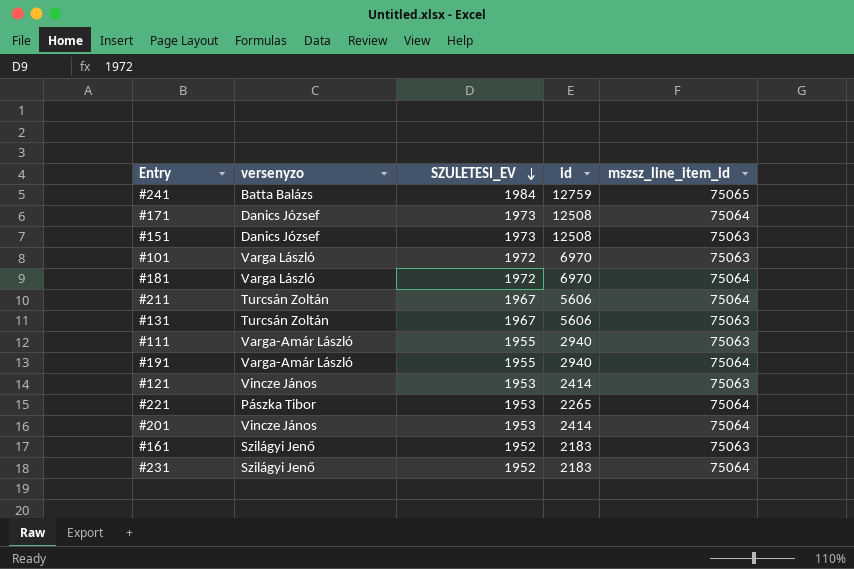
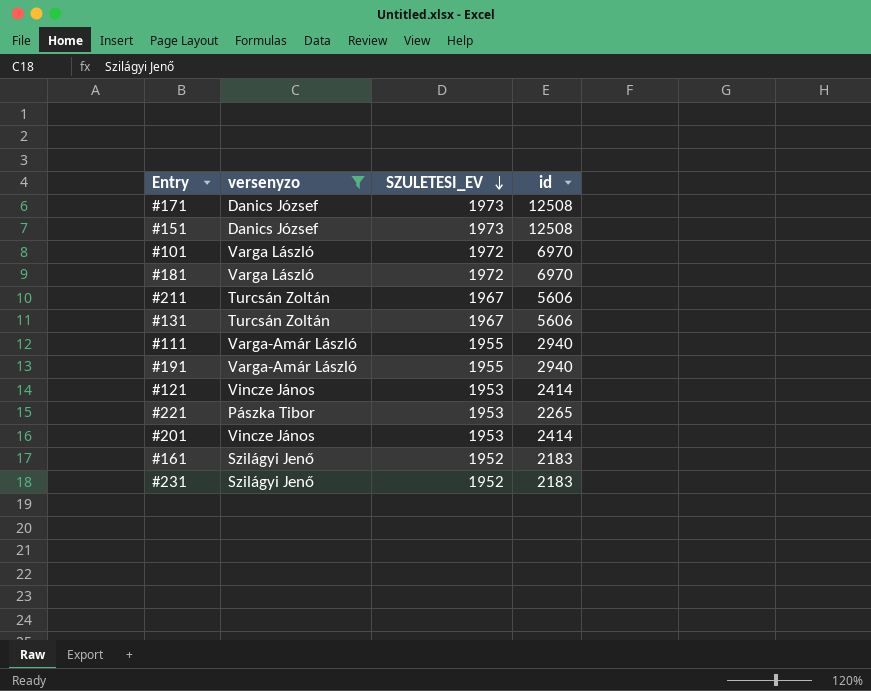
filter: none -> versenyzo != Batta Balázs
column mszsz_line_item_id | position: 5 -> none

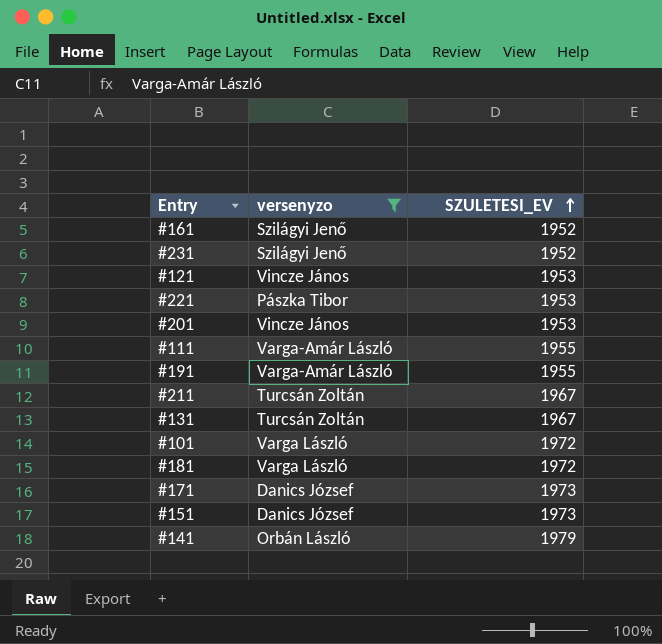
row order: SZULETESI_EV descending -> SZULETESI_EV ascending
column id | position: 4 -> none
row #141: none -> Orbán László | 1979

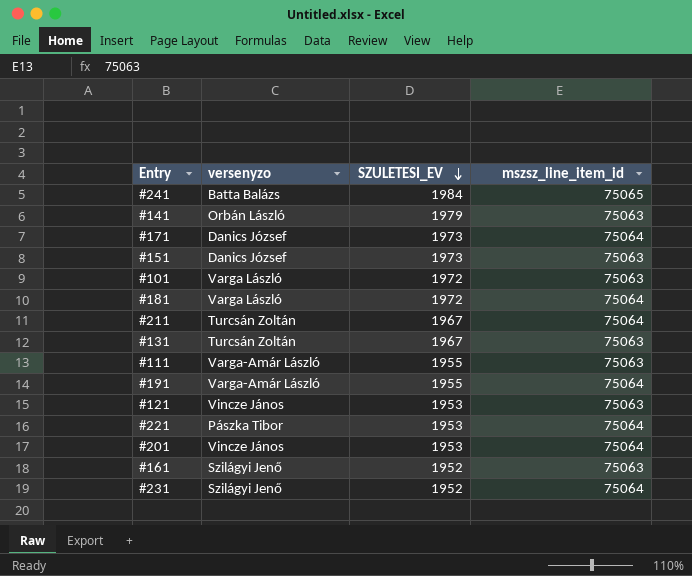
filter: versenyzo != Batta Balázs -> none
row order: SZULETESI_EV ascending -> SZULETESI_EV descending
column mszsz_line_item_id | position: none -> 4

